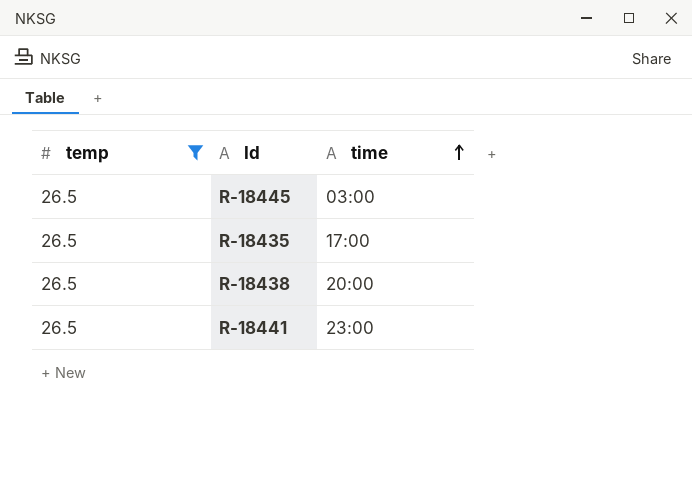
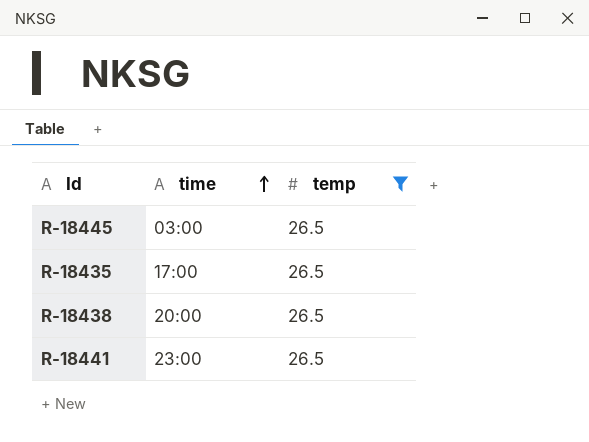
column temp | position: 1 -> 3

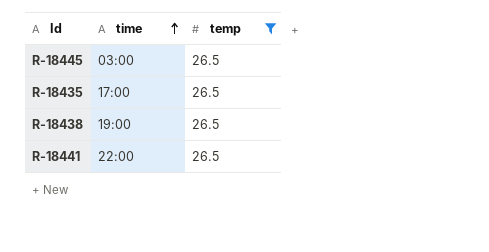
R-18438 | time: 20:00 -> 19:00
R-18441 | time: 23:00 -> 22:00

